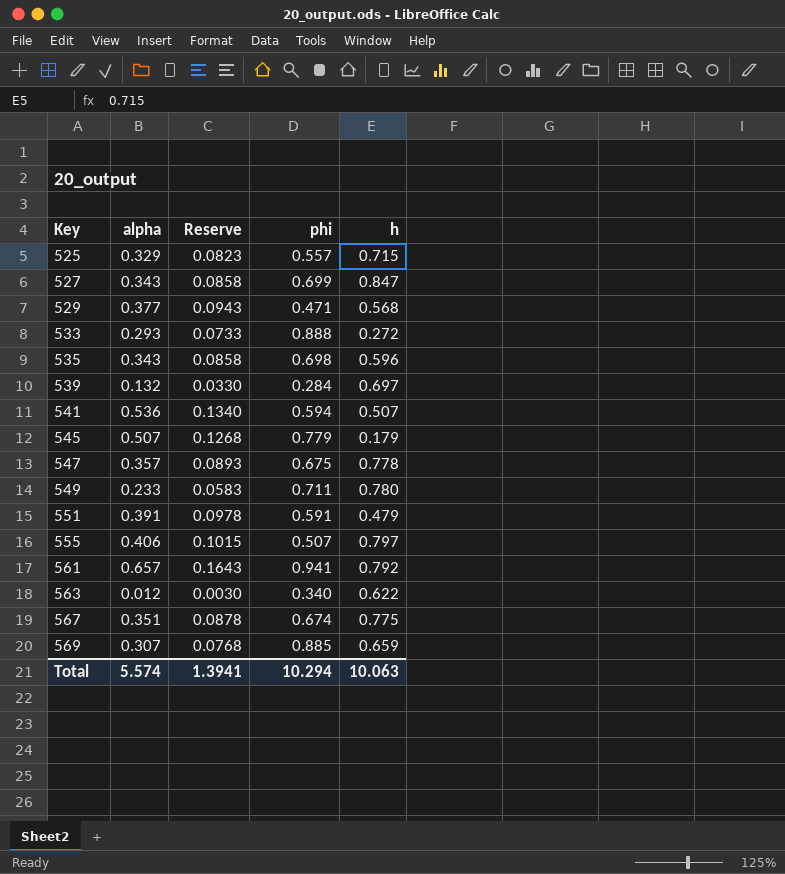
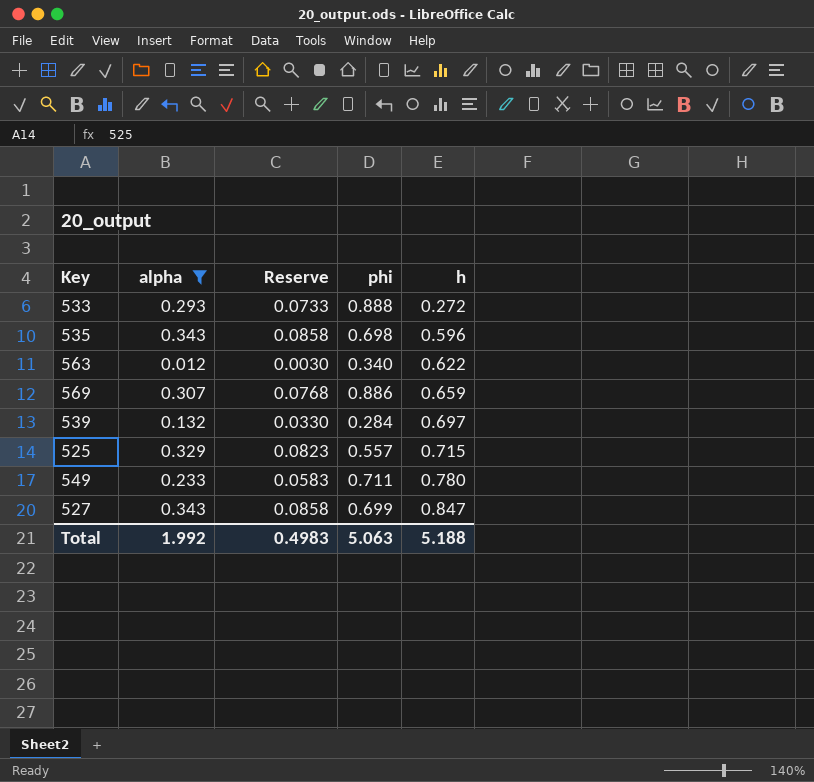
filter: none -> alpha <= 0.343
row order: Key ascending -> h ascending
569 | phi: 0.885 -> 0.886
Total | alpha: 5.574 -> 1.992
Total | Reserve: 1.3941 -> 0.4983
Total | phi: 10.294 -> 5.063
Total | h: 10.063 -> 5.188

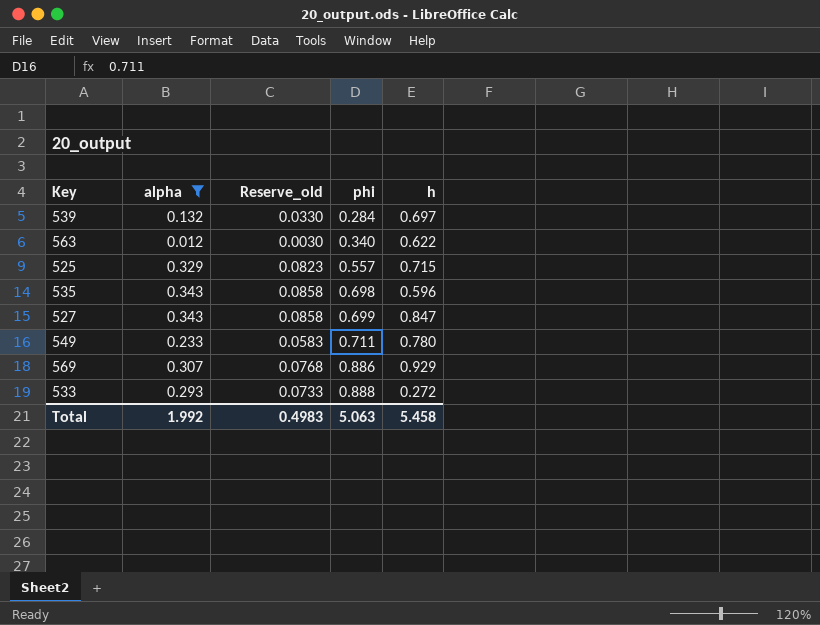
row order: h ascending -> phi ascending
column name: Reserve -> Reserve_old
569 | h: 0.659 -> 0.929
Total | h: 5.188 -> 5.458

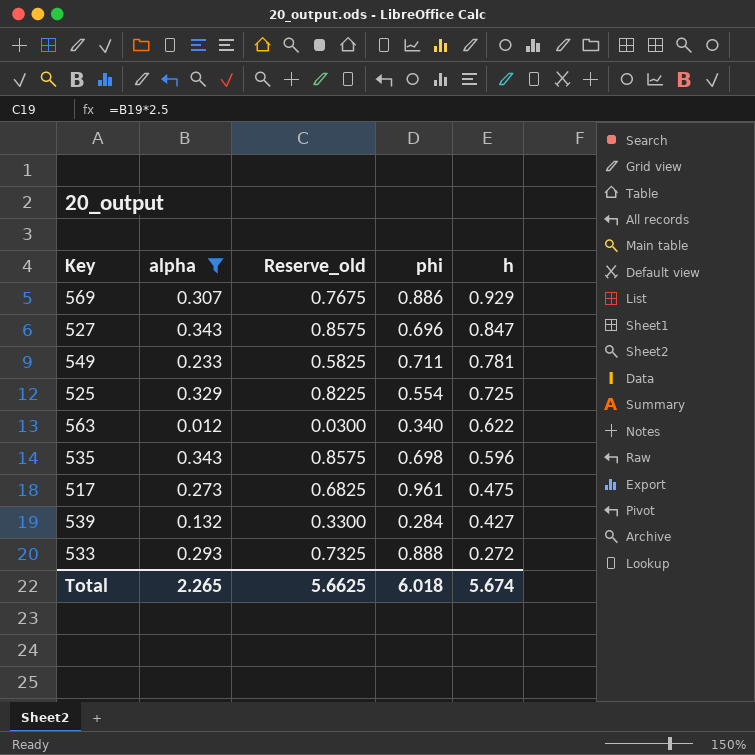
row order: phi ascending -> h descending
column Reserve_old | formula: [alpha] * 0.25 -> [alpha] * 2.5
527 | phi: 0.699 -> 0.696
549 | h: 0.780 -> 0.781
525 | phi: 0.557 -> 0.554
525 | h: 0.715 -> 0.725
row 517: none -> 0.273 | 0.6825 | 0.961 | 0.475
539 | h: 0.697 -> 0.427
Total | alpha: 1.992 -> 2.265
Total | Reserve_old: 0.4983 -> 5.6625
Total | phi: 5.063 -> 6.018
Total | h: 5.458 -> 5.674

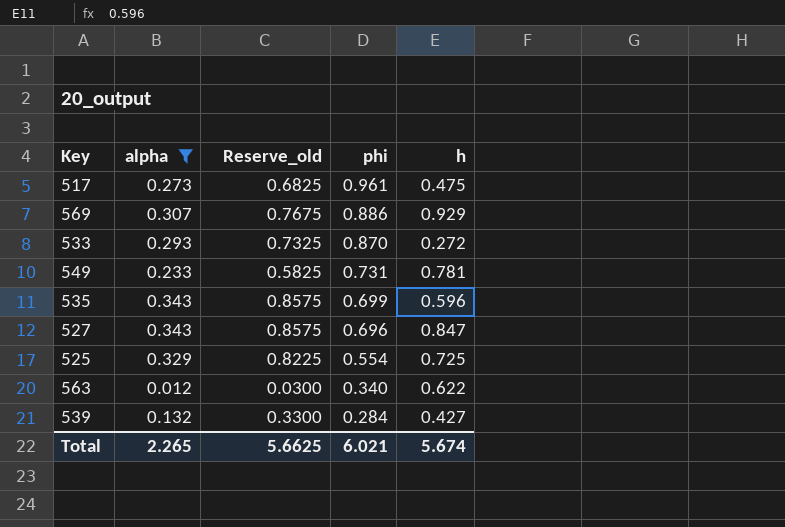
row order: h descending -> phi descending
533 | phi: 0.888 -> 0.870
549 | phi: 0.711 -> 0.731
535 | phi: 0.698 -> 0.699
Total | phi: 6.018 -> 6.021

